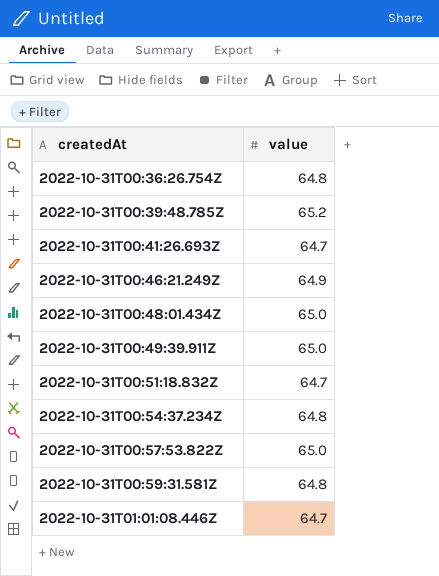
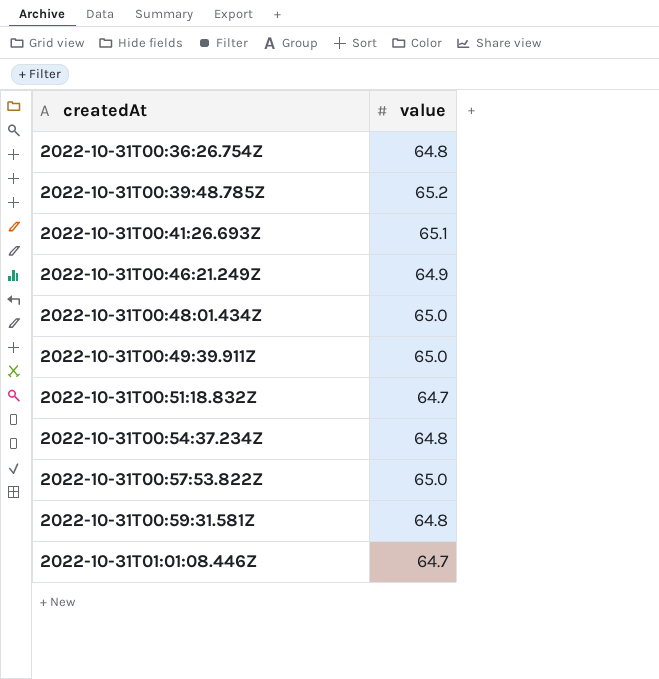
2022-10-31T00:41:26.693Z | value: 64.7 -> 65.1

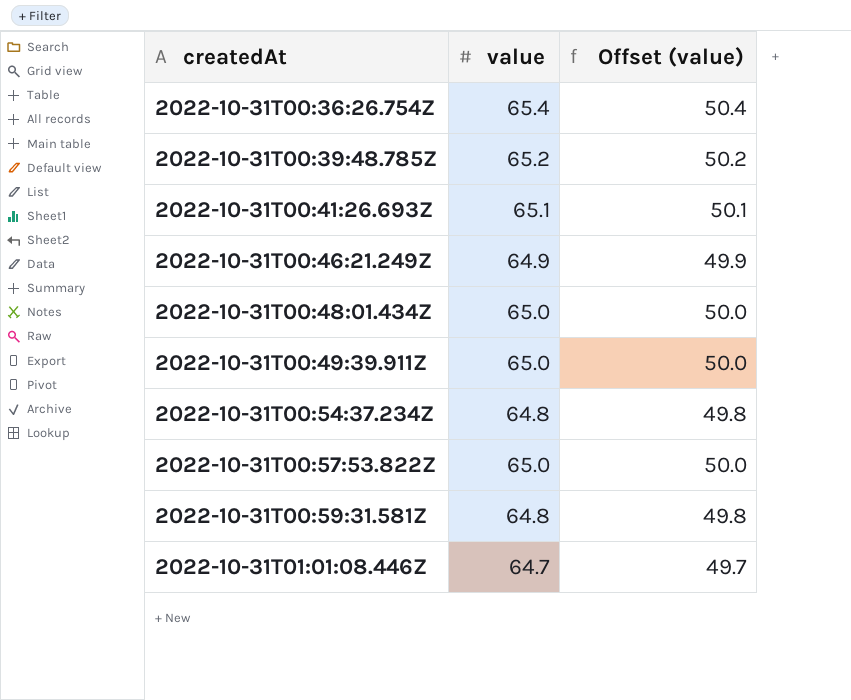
column Offset (value) | formula: none -> [value] - 15
row 2022-10-31T00:51:18.832Z: 64.7 -> none
2022-10-31T00:36:26.754Z | value: 64.8 -> 65.4

